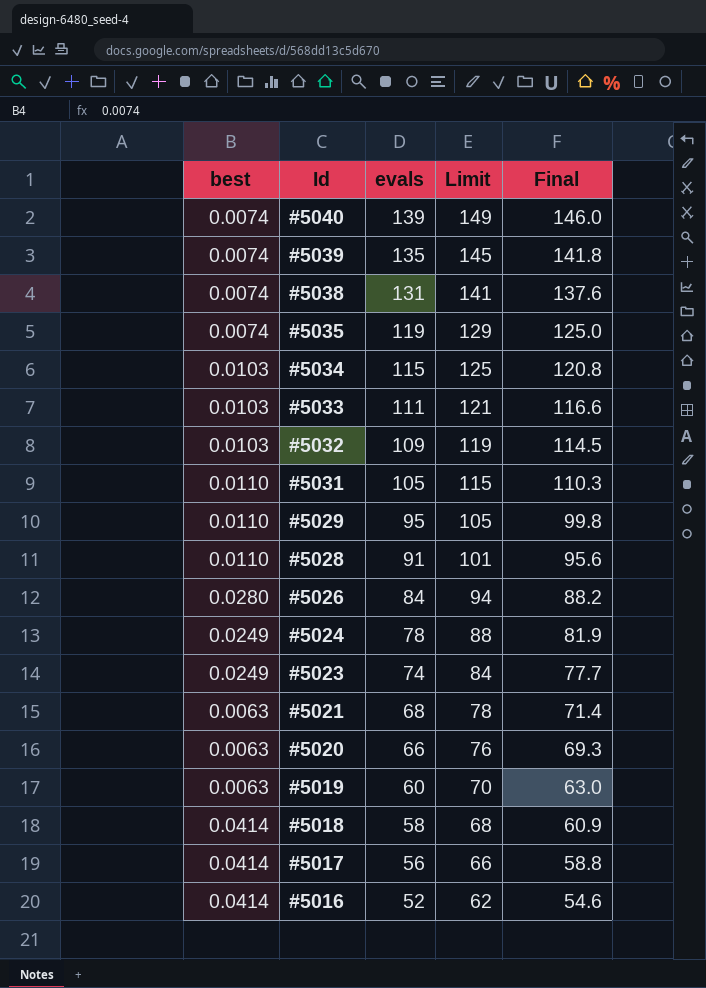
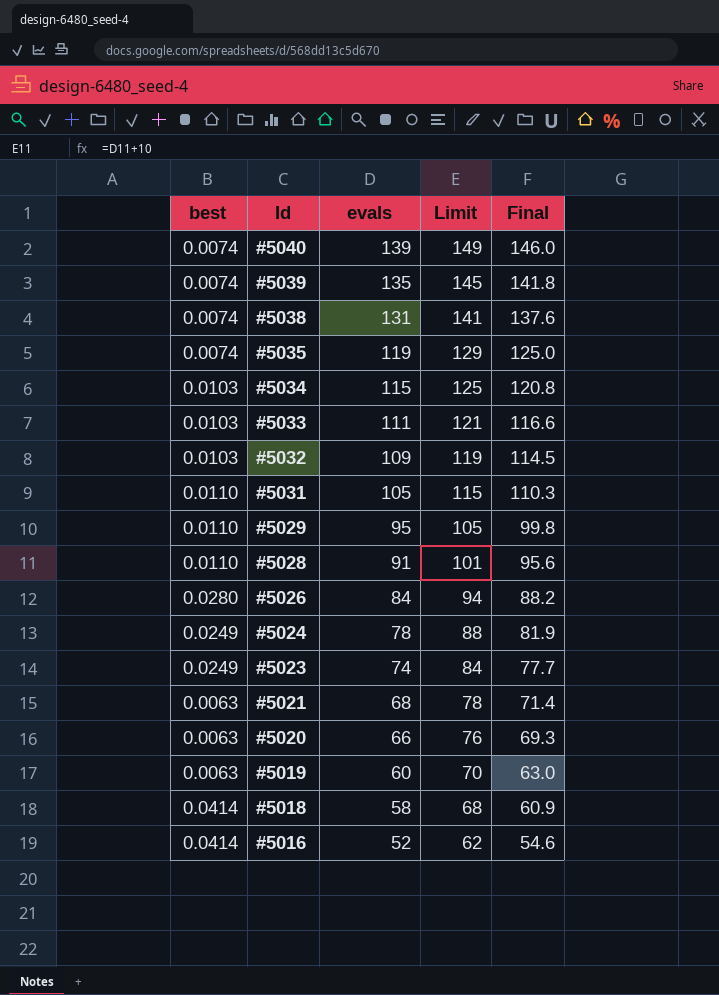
row #5017: 0.0414 | 56 | 66 | 58.8 -> none

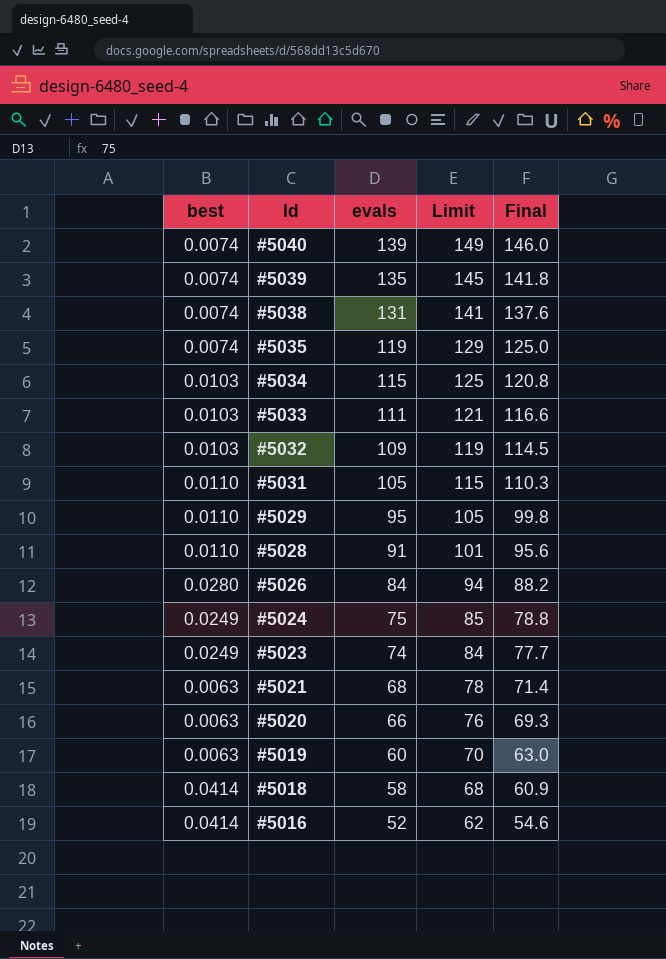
#5024 | evals: 78 -> 75
#5024 | Limit: 88 -> 85
#5024 | Final: 81.9 -> 78.8

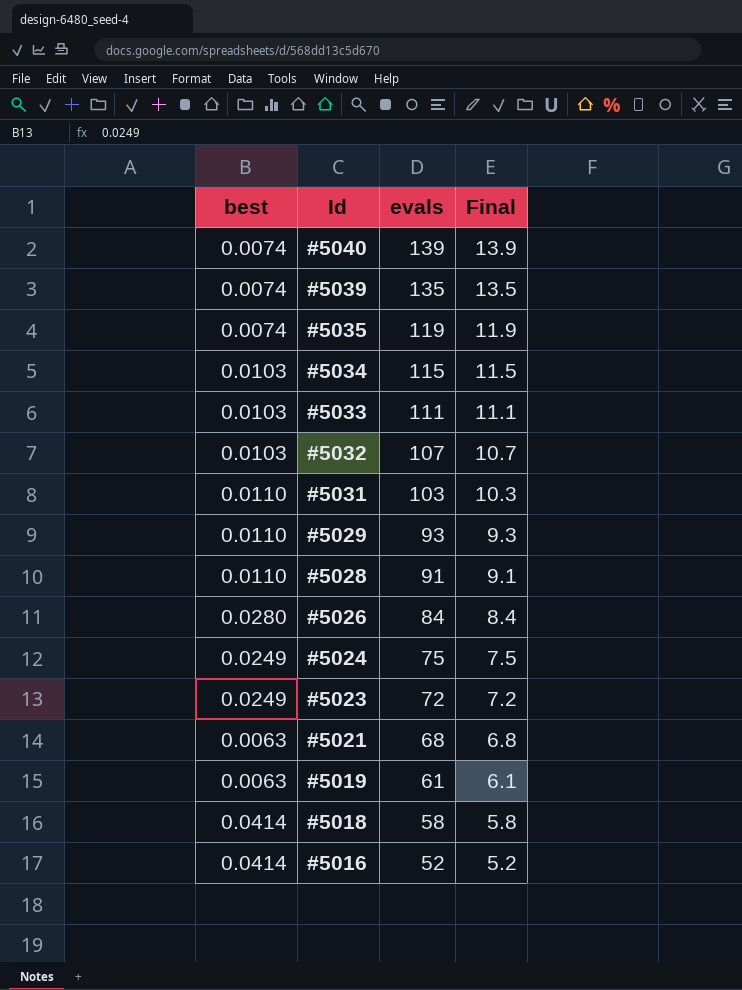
column Limit | formula: [evals] + 10 -> none
column Final | formula: [evals] * 1.05 -> [evals] * 0.1
row #5038: 0.0074 | 131 | 141 | 137.6 -> none
row #5020: 0.0063 | 66 | 76 | 69.3 -> none
#5032 | evals: 109 -> 107
#5031 | evals: 105 -> 103
#5029 | evals: 95 -> 93
#5023 | evals: 74 -> 72
#5019 | evals: 60 -> 61

